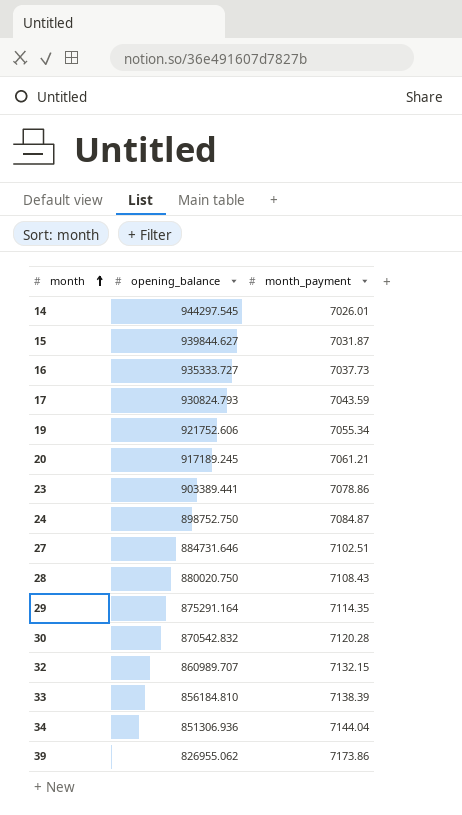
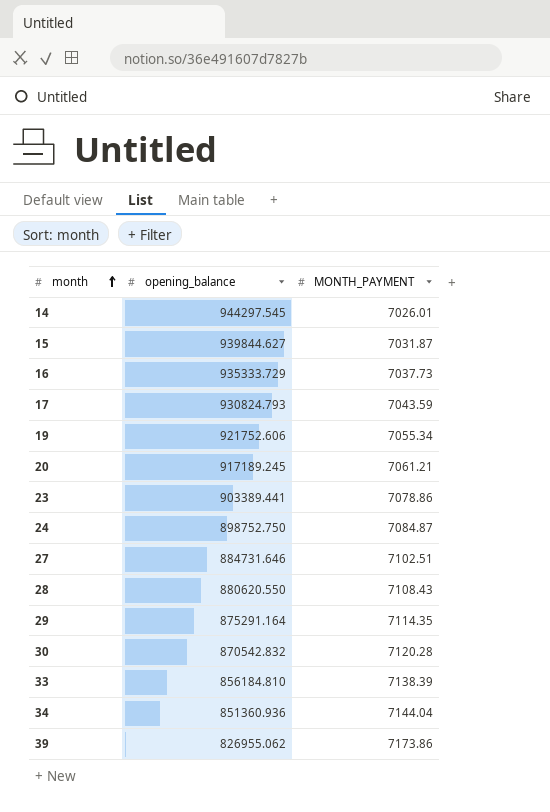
column name: month_payment -> MONTH_PAYMENT
row 32: 860989.707 | 7132.15 -> none
16 | opening_balance: 935333.727 -> 935333.729
28 | opening_balance: 880020.750 -> 880620.550
34 | opening_balance: 851306.936 -> 851360.936

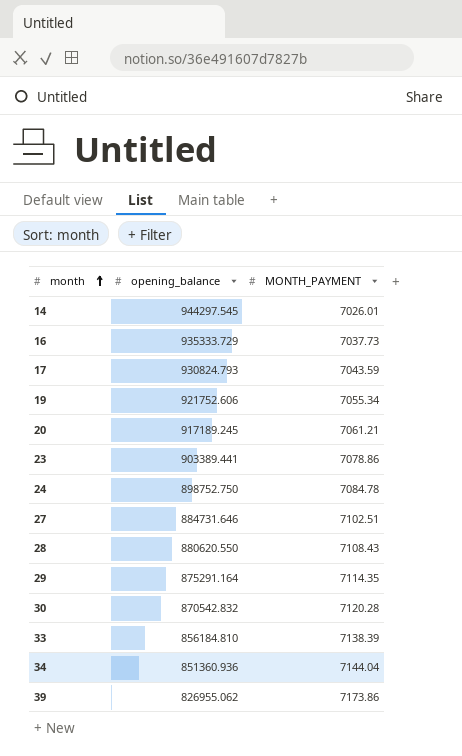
row 15: 939844.627 | 7031.87 -> none
24 | MONTH_PAYMENT: 7084.87 -> 7084.78

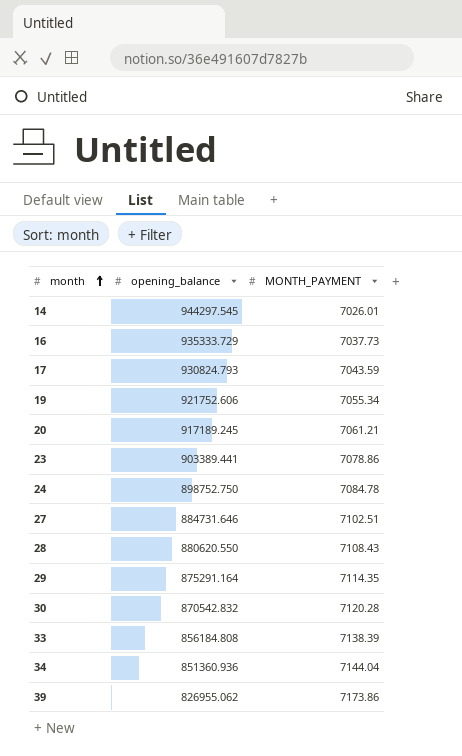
33 | opening_balance: 856184.810 -> 856184.808

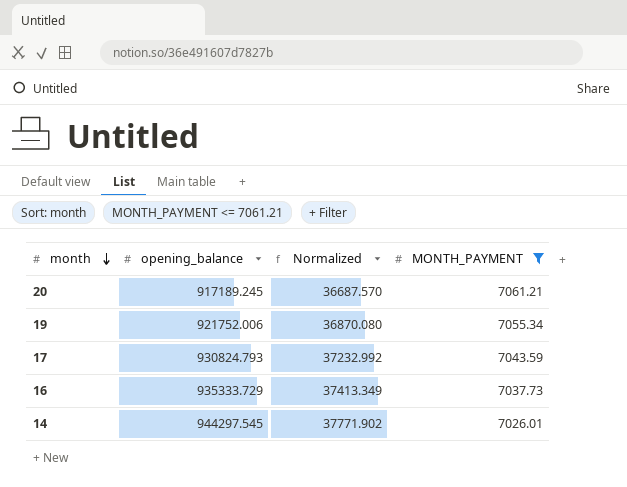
filter: none -> MONTH_PAYMENT <= 7061.21
row order: month ascending -> month descending
column Normalized | formula: none -> [opening_balance] * 0.04
19 | opening_balance: 921752.606 -> 921752.006

